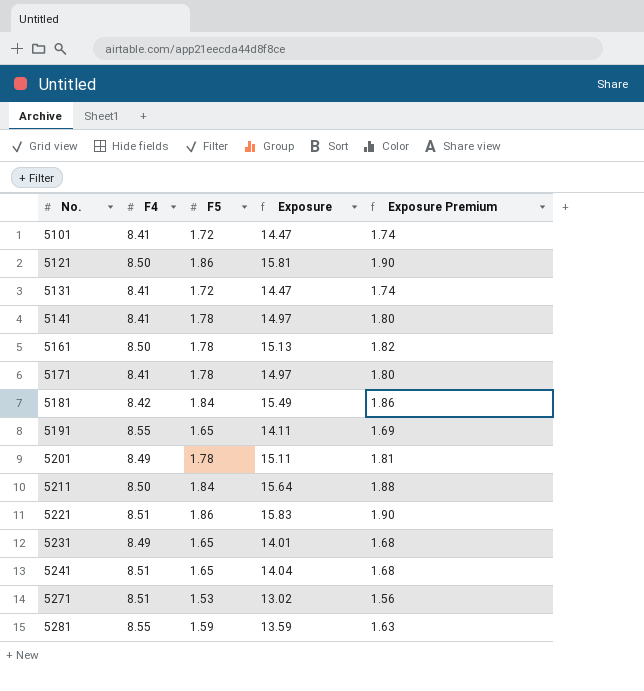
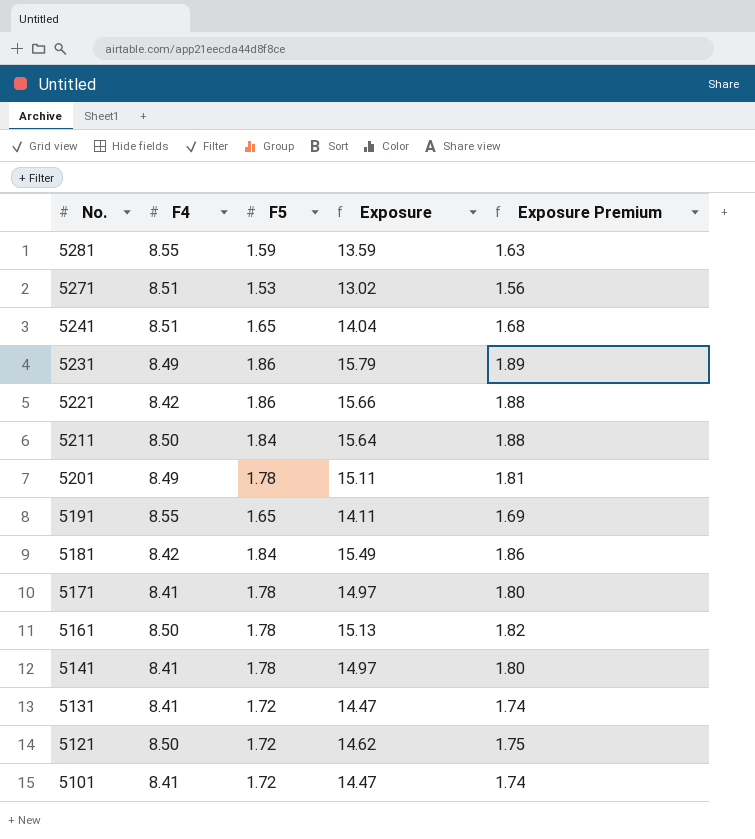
row order: No. ascending -> No. descending
5231 | F5: 1.65 -> 1.86
5231 | Exposure: 14.01 -> 15.79
5231 | Exposure Premium: 1.68 -> 1.89
5221 | F4: 8.51 -> 8.42
5221 | Exposure: 15.83 -> 15.66
5221 | Exposure Premium: 1.90 -> 1.88
5121 | F5: 1.86 -> 1.72
5121 | Exposure: 15.81 -> 14.62
5121 | Exposure Premium: 1.90 -> 1.75

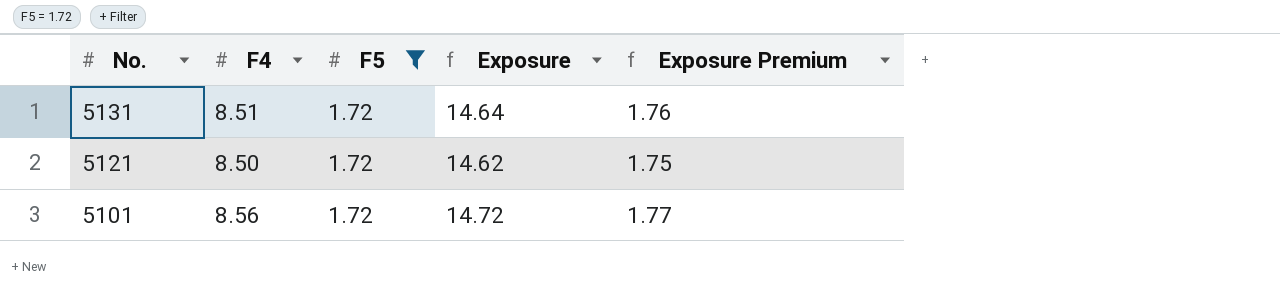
filter: none -> F5 = 1.72
5131 | F4: 8.41 -> 8.51
5131 | Exposure: 14.47 -> 14.64
5131 | Exposure Premium: 1.74 -> 1.76
5101 | F4: 8.41 -> 8.56
5101 | Exposure: 14.47 -> 14.72
5101 | Exposure Premium: 1.74 -> 1.77

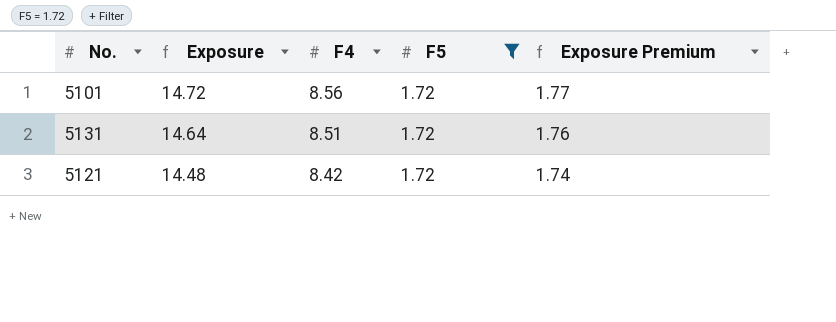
row order: No. descending -> Exposure descending
column Exposure | position: 4 -> 2
5121 | Exposure: 14.62 -> 14.48
5121 | F4: 8.50 -> 8.42
5121 | Exposure Premium: 1.75 -> 1.74

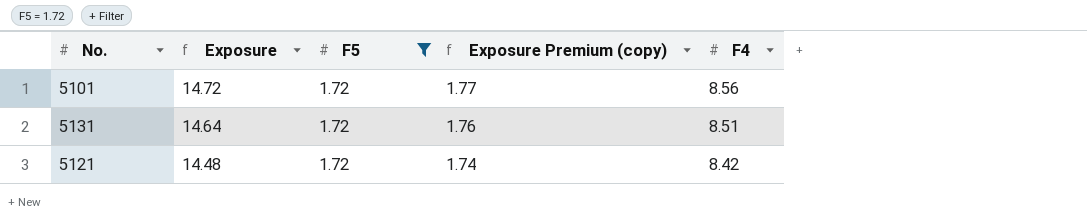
column name: Exposure Premium -> Exposure Premium (copy)
column F4 | position: 3 -> 5

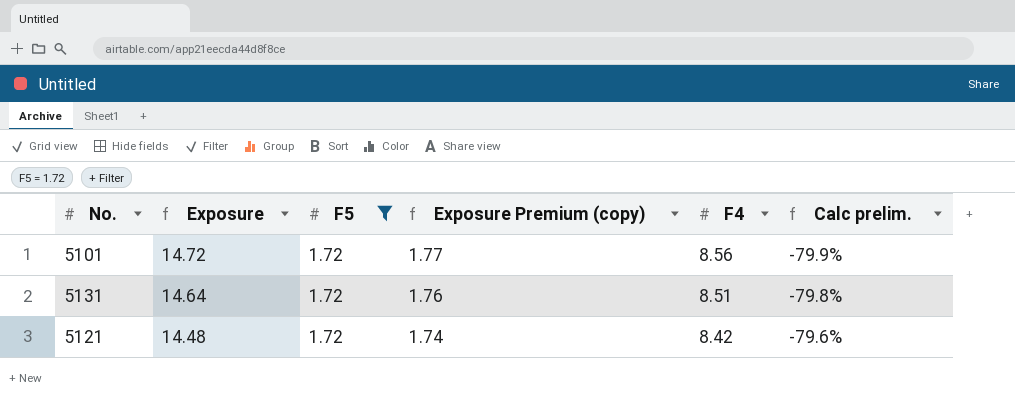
column Calc prelim. | formula: none -> ([F5] - [F4]) / [F4]

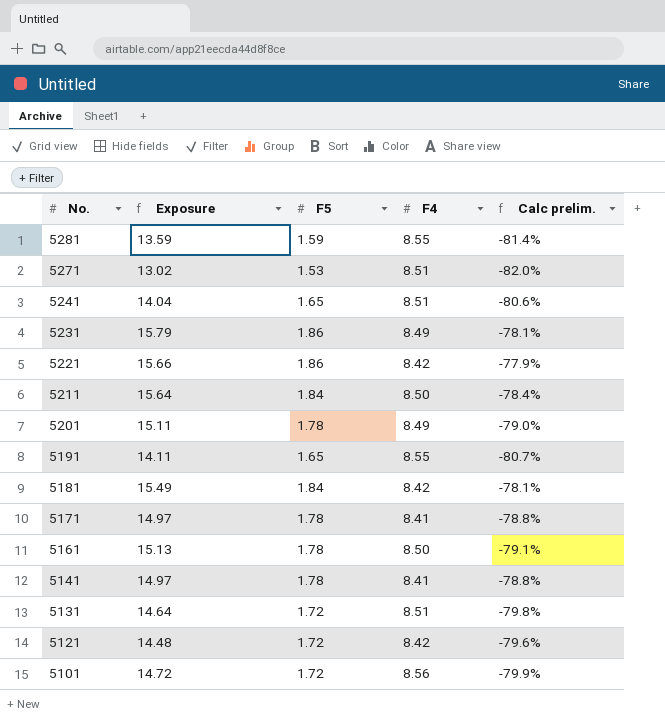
filter: F5 = 1.72 -> none
row order: Exposure descending -> No. descending
column Exposure Premium (copy) | formula: [Exposure] * 0.12 -> none

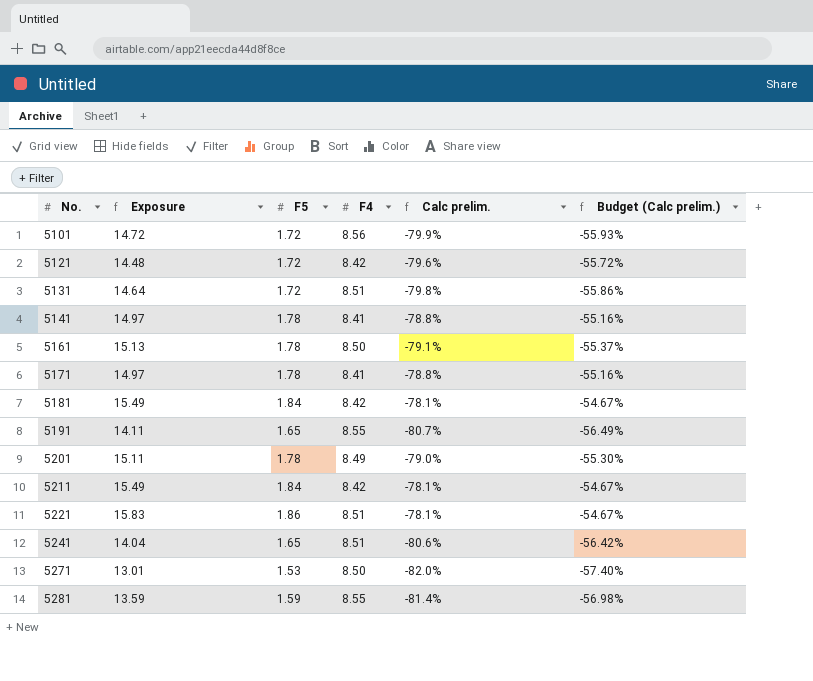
row order: No. descending -> No. ascending
column Budget (Calc prelim.) | formula: none -> [Calc prelim.] * 0.7
row 5231: 15.79 | 1.86 | 8.49 | -78.1% -> none
5211 | Exposure: 15.64 -> 15.49
5211 | F4: 8.50 -> 8.42
5211 | Calc prelim.: -78.4% -> -78.1%
5221 | Exposure: 15.66 -> 15.83
5221 | F4: 8.42 -> 8.51
5221 | Calc prelim.: -77.9% -> -78.1%
5271 | Exposure: 13.02 -> 13.01
5271 | F4: 8.51 -> 8.50

